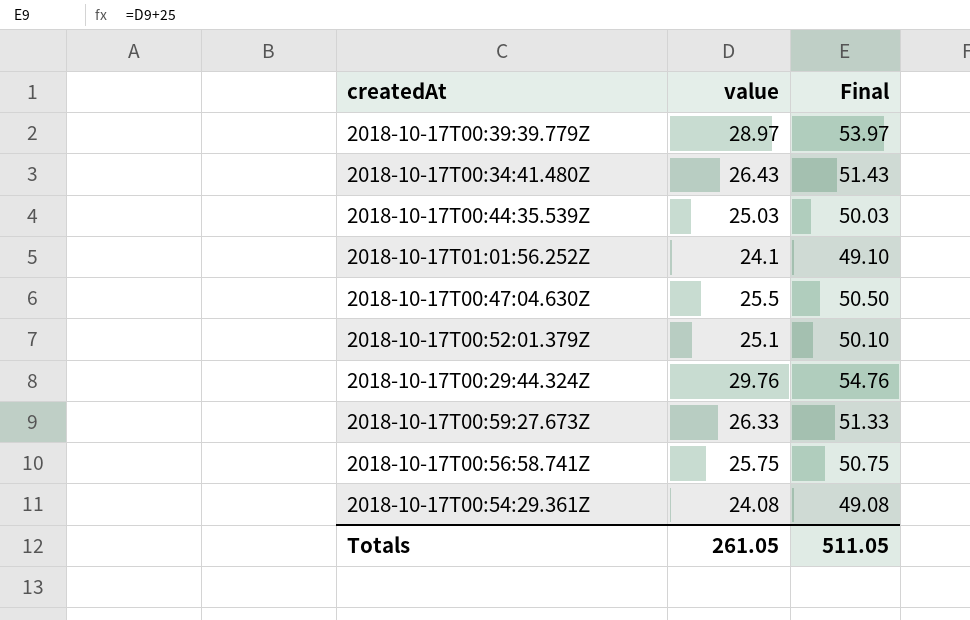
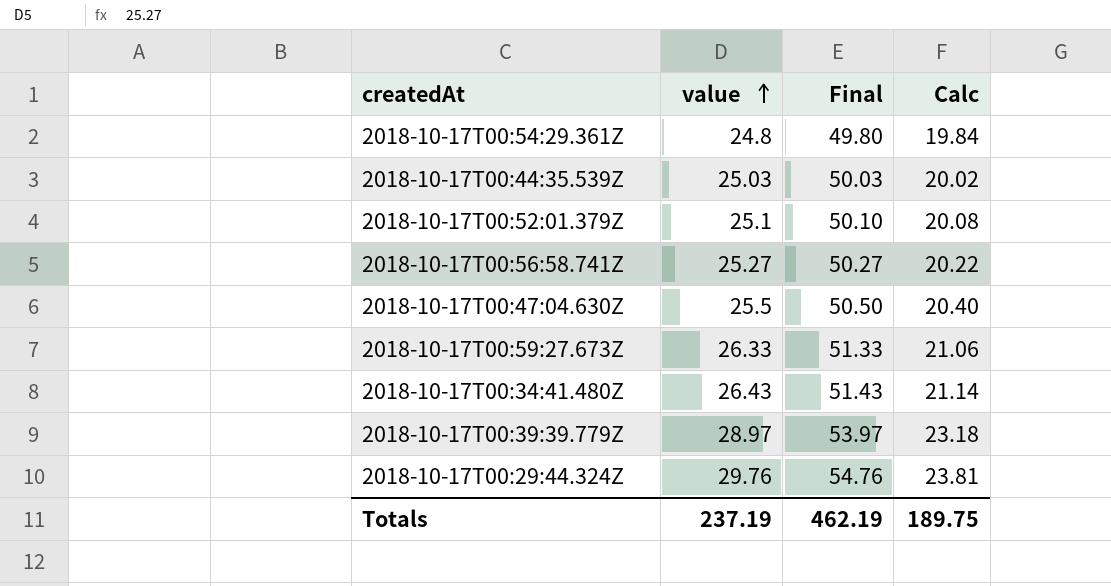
row order: none -> value ascending
column Calc | formula: none -> [value] * 0.8
row 2018-10-17T01:01:56.252Z: 24.1 | 49.10 -> none
2018-10-17T00:54:29.361Z | value: 24.08 -> 24.8
2018-10-17T00:54:29.361Z | Final: 49.08 -> 49.80
2018-10-17T00:56:58.741Z | value: 25.75 -> 25.27
2018-10-17T00:56:58.741Z | Final: 50.75 -> 50.27
Totals | value: 261.05 -> 237.19
Totals | Final: 511.05 -> 462.19

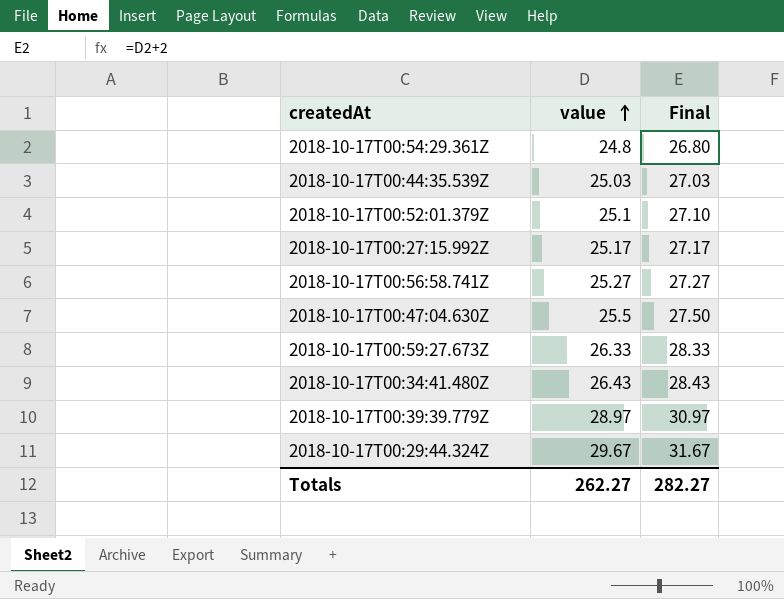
column Calc | formula: [value] * 0.8 -> none
column Final | formula: [value] + 25 -> [value] + 2
row 2018-10-17T00:27:15.992Z: none -> 25.17 | 27.17
2018-10-17T00:29:44.324Z | value: 29.76 -> 29.67
Totals | value: 237.19 -> 262.27
Totals | Final: 462.19 -> 282.27

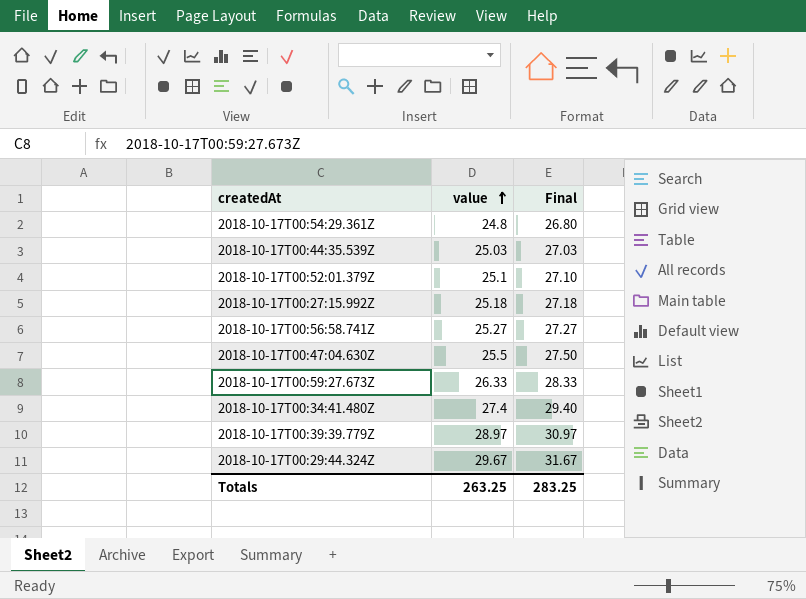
2018-10-17T00:27:15.992Z | value: 25.17 -> 25.18
2018-10-17T00:27:15.992Z | Final: 27.17 -> 27.18
2018-10-17T00:34:41.480Z | value: 26.43 -> 27.4
2018-10-17T00:34:41.480Z | Final: 28.43 -> 29.40
Totals | value: 262.27 -> 263.25
Totals | Final: 282.27 -> 283.25

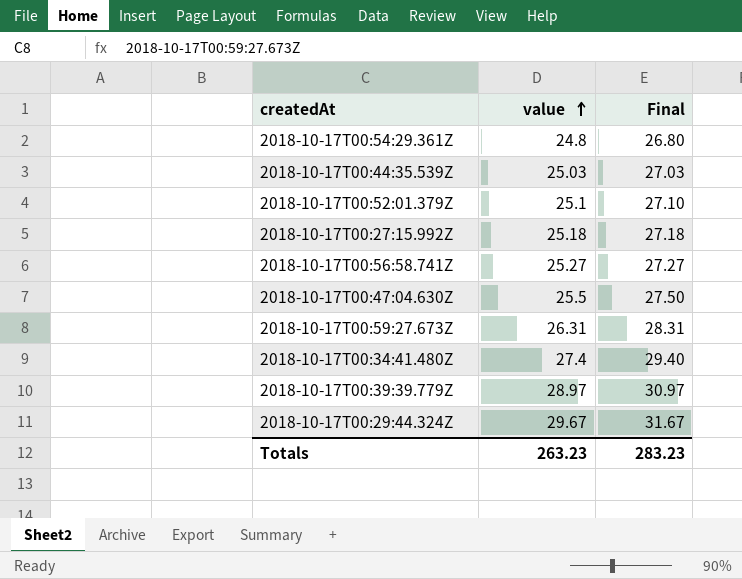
2018-10-17T00:59:27.673Z | value: 26.33 -> 26.31
2018-10-17T00:59:27.673Z | Final: 28.33 -> 28.31
Totals | value: 263.25 -> 263.23
Totals | Final: 283.25 -> 283.23

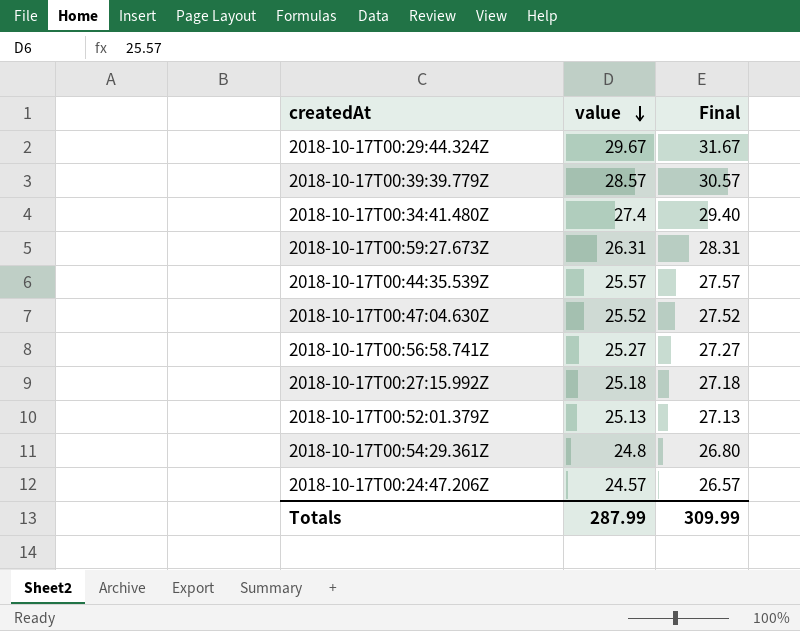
row order: value ascending -> value descending
2018-10-17T00:39:39.779Z | value: 28.97 -> 28.57
2018-10-17T00:39:39.779Z | Final: 30.97 -> 30.57
2018-10-17T00:44:35.539Z | value: 25.03 -> 25.57
2018-10-17T00:44:35.539Z | Final: 27.03 -> 27.57
2018-10-17T00:47:04.630Z | value: 25.5 -> 25.52
2018-10-17T00:47:04.630Z | Final: 27.50 -> 27.52
2018-10-17T00:52:01.379Z | value: 25.1 -> 25.13
2018-10-17T00:52:01.379Z | Final: 27.10 -> 27.13
row 2018-10-17T00:24:47.206Z: none -> 24.57 | 26.57
Totals | value: 263.23 -> 287.99
Totals | Final: 283.23 -> 309.99

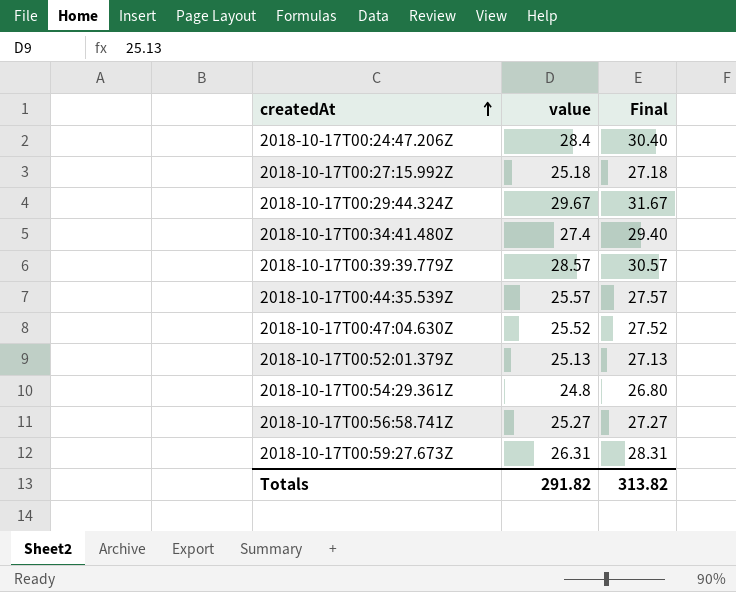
row order: value descending -> createdAt ascending
2018-10-17T00:24:47.206Z | value: 24.57 -> 28.4
2018-10-17T00:24:47.206Z | Final: 26.57 -> 30.40
Totals | value: 287.99 -> 291.82
Totals | Final: 309.99 -> 313.82

